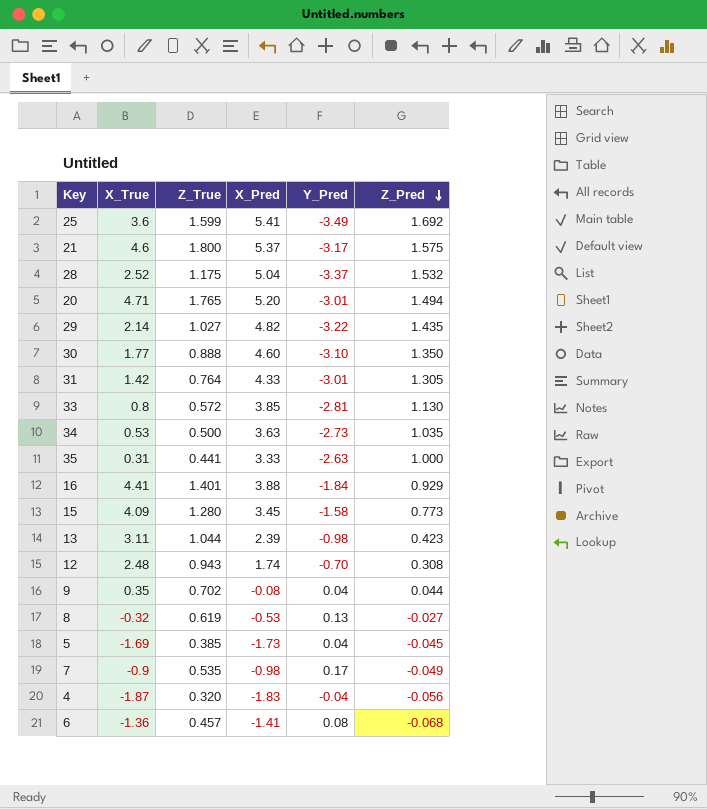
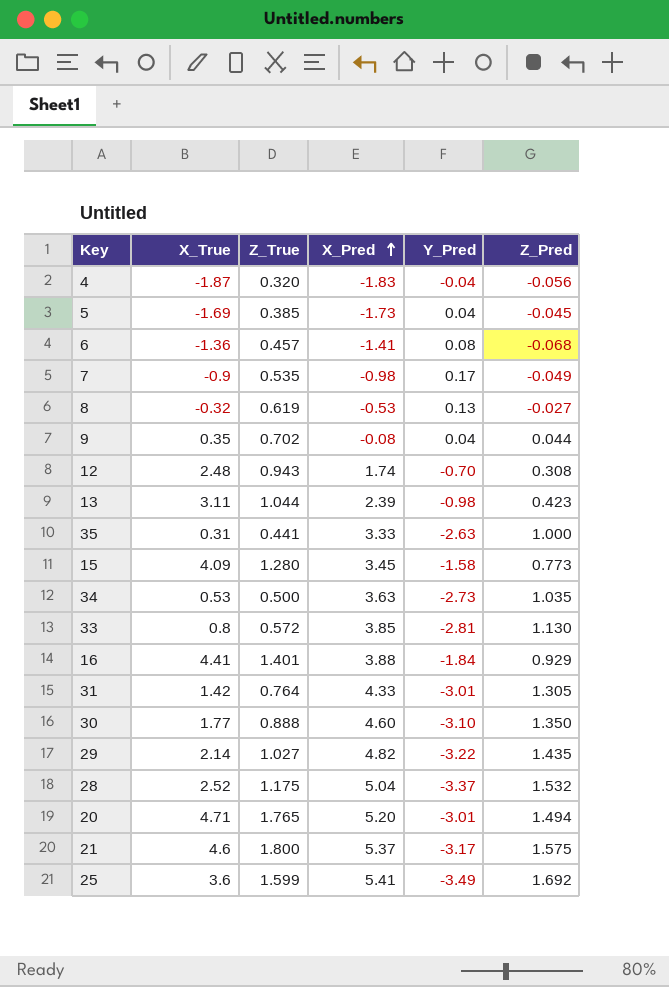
row order: Z_Pred descending -> X_Pred ascending

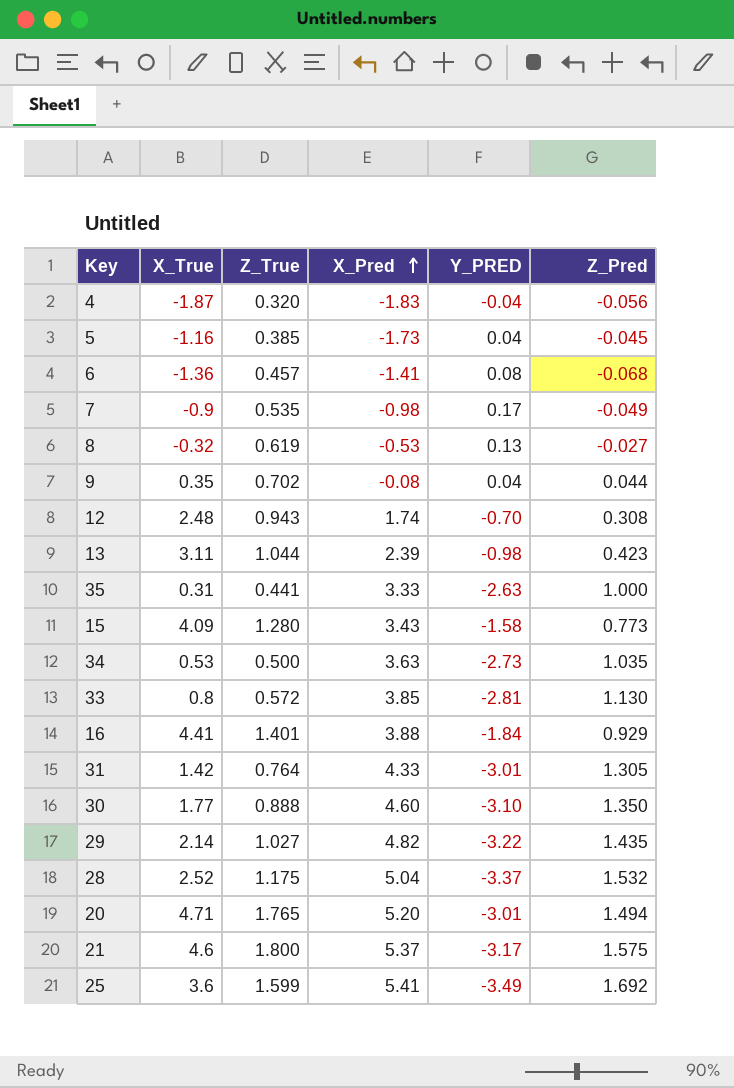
column name: Y_Pred -> Y_PRED
5 | X_True: -1.69 -> -1.16
15 | X_Pred: 3.45 -> 3.43

